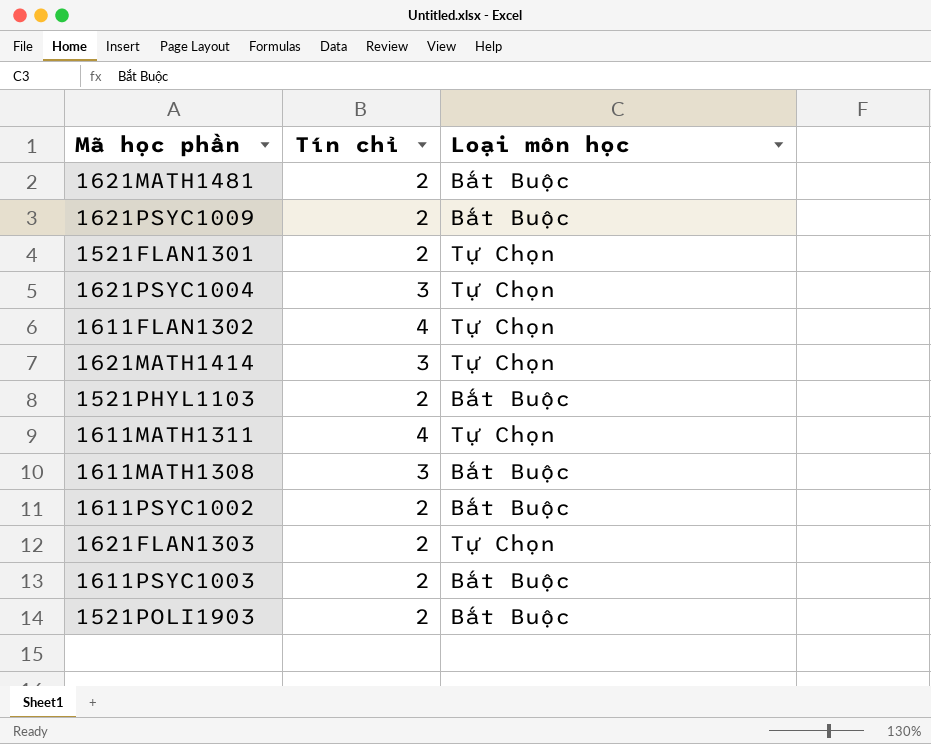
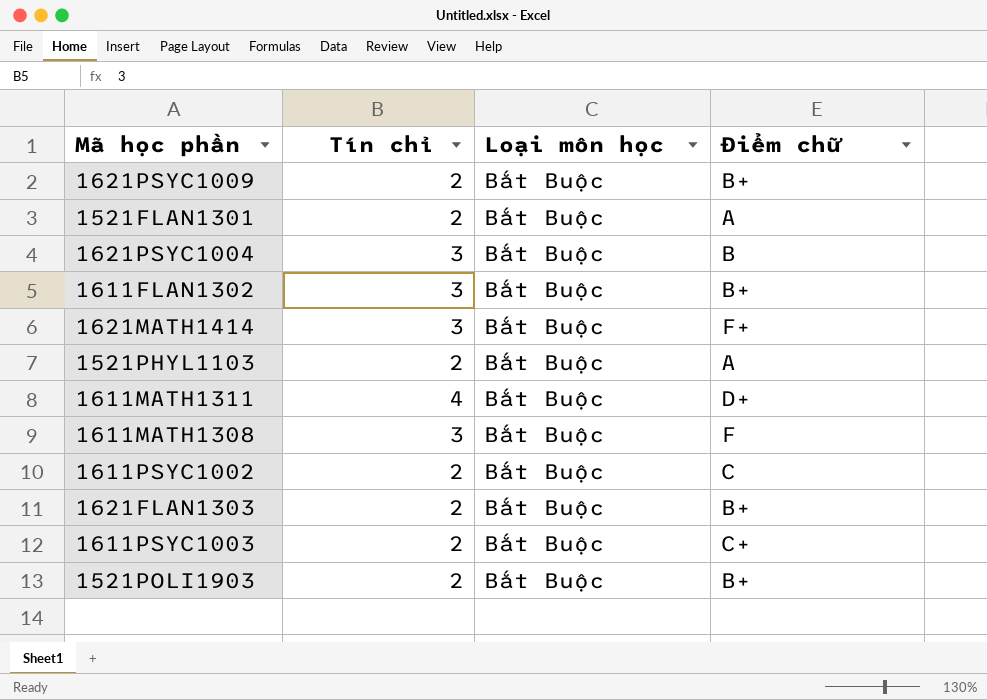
column Điểm chữ | position: none -> 4
row 1621MATH1481: 2 | Bắt Buộc -> none
1521FLAN1301 | Loại môn học: Tự Chọn -> Bắt Buộc
1621PSYC1004 | Loại môn học: Tự Chọn -> Bắt Buộc
1611FLAN1302 | Tín chỉ: 4 -> 3
1611FLAN1302 | Loại môn học: Tự Chọn -> Bắt Buộc
1621MATH1414 | Loại môn học: Tự Chọn -> Bắt Buộc
1611MATH1311 | Loại môn học: Tự Chọn -> Bắt Buộc
1621FLAN1303 | Loại môn học: Tự Chọn -> Bắt Buộc

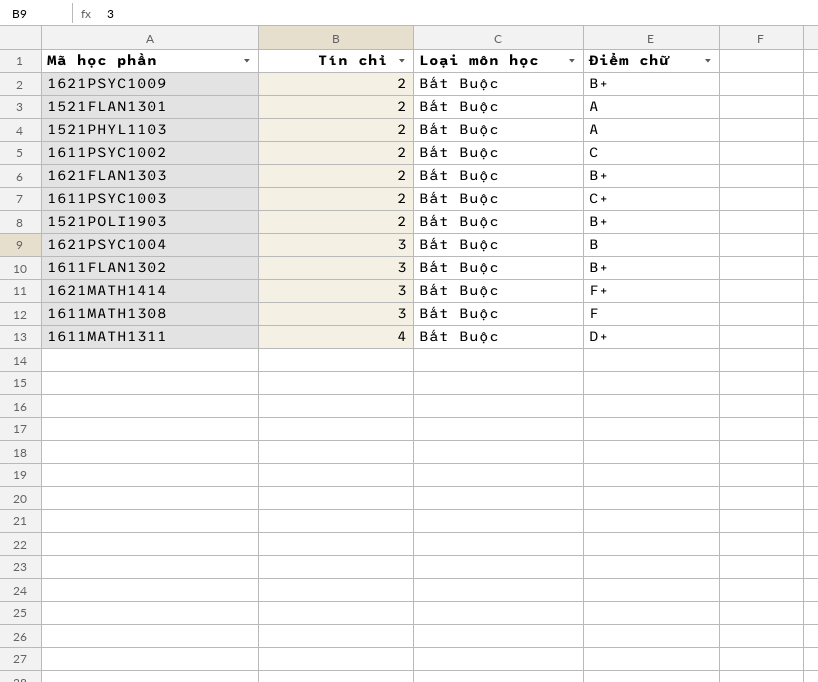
row order: none -> Tín chỉ ascending

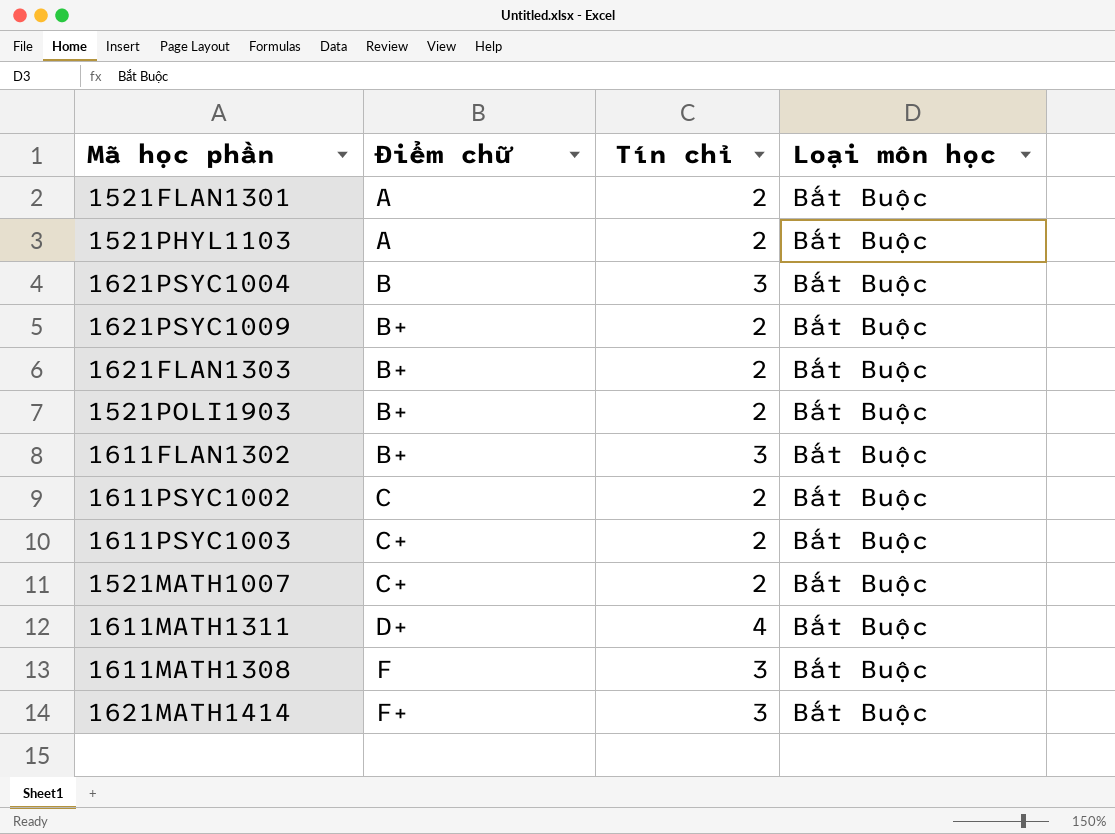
row order: Tín chỉ ascending -> Điểm chữ ascending
column Điểm chữ | position: 4 -> 2
row 1521MATH1007: none -> C+ | 2 | Bắt Buộc

